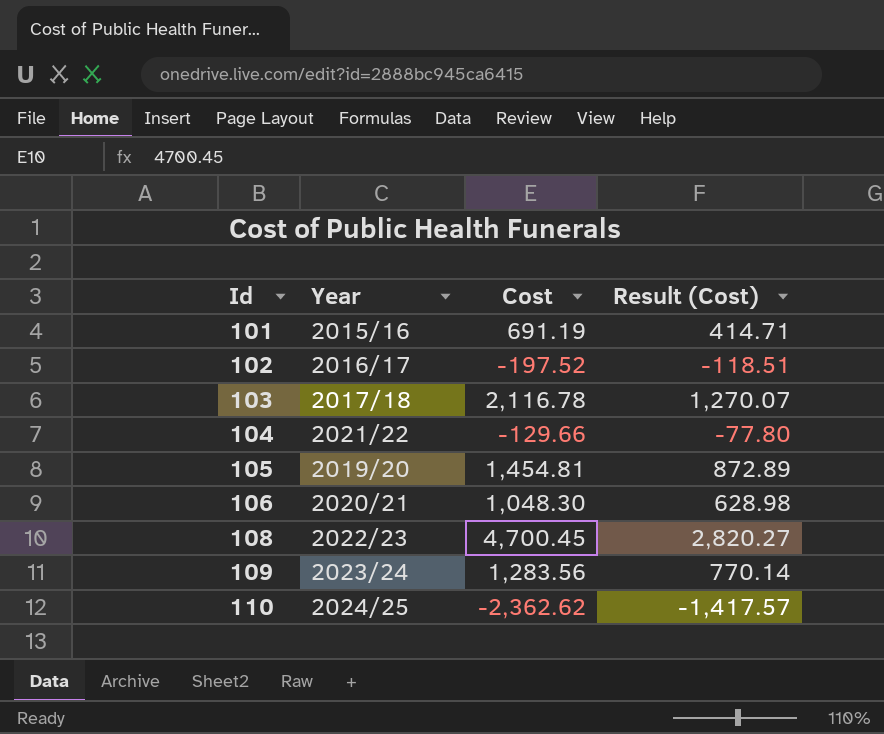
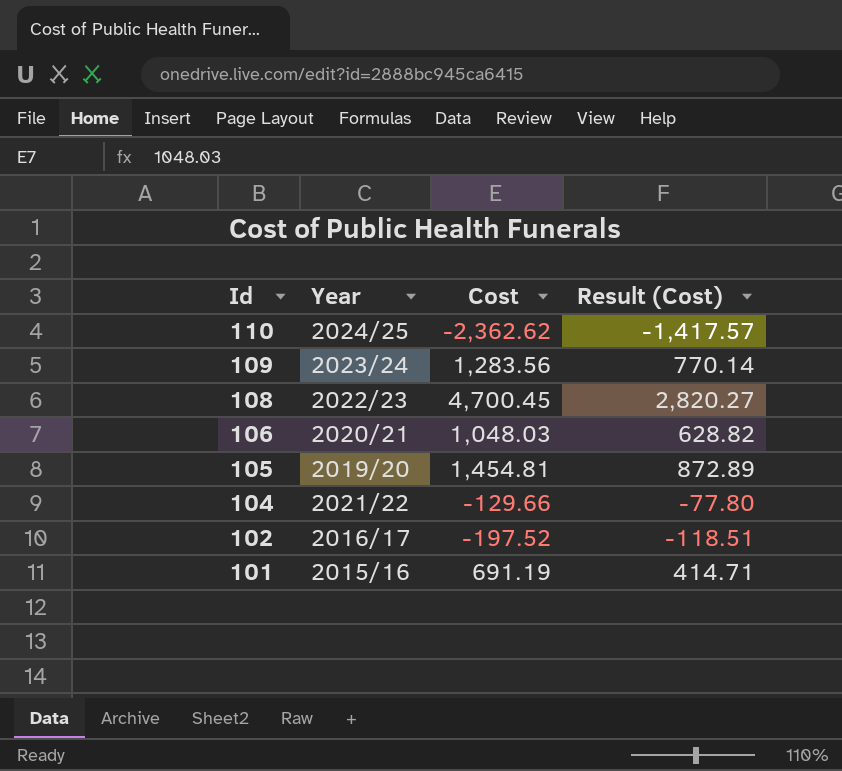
row order: Id ascending -> Id descending
row 103: 2017/18 | 2,116.78 | 1,270.07 -> none
106 | Cost: 1,048.30 -> 1,048.03
106 | Result (Cost): 628.98 -> 628.82

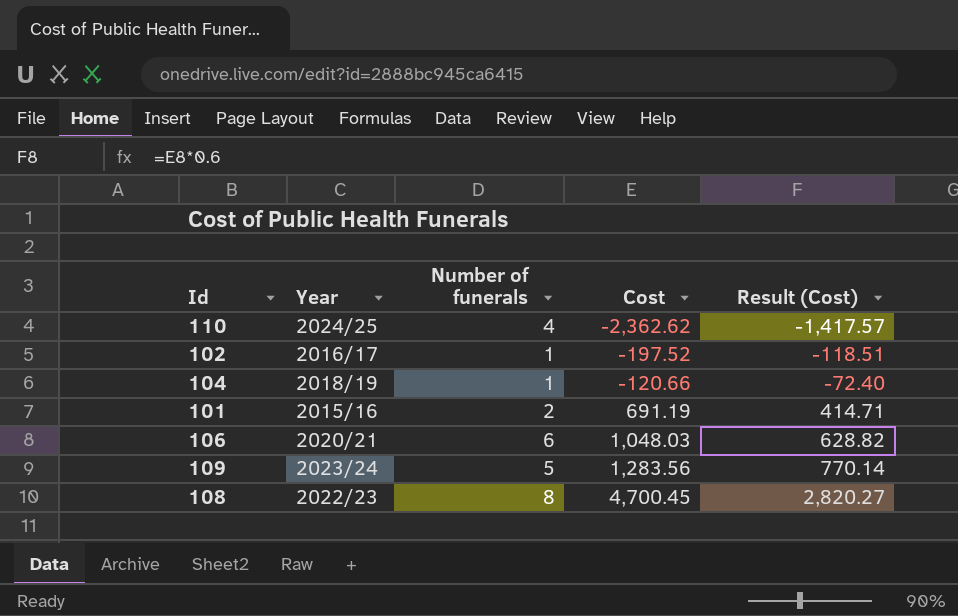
row order: Id descending -> Cost ascending
column Number of funerals | position: none -> 3
row 105: 2019/20 | 1,454.81 | 872.89 -> none
104 | Year: 2021/22 -> 2018/19
104 | Cost: -129.66 -> -120.66
104 | Result (Cost): -77.80 -> -72.40

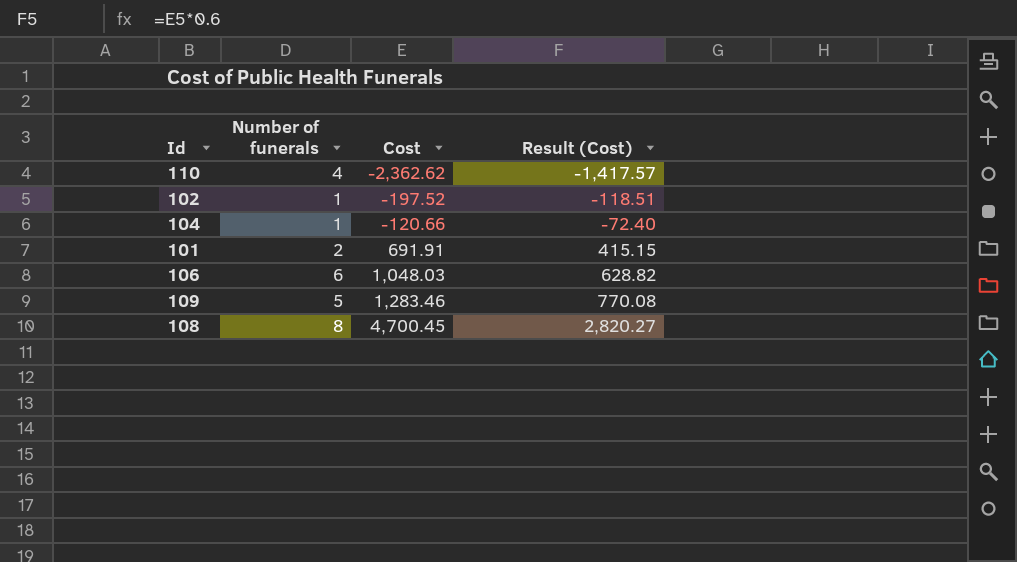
column Year | position: 2 -> none
101 | Cost: 691.19 -> 691.91
101 | Result (Cost): 414.71 -> 415.15
109 | Cost: 1,283.56 -> 1,283.46
109 | Result (Cost): 770.14 -> 770.08

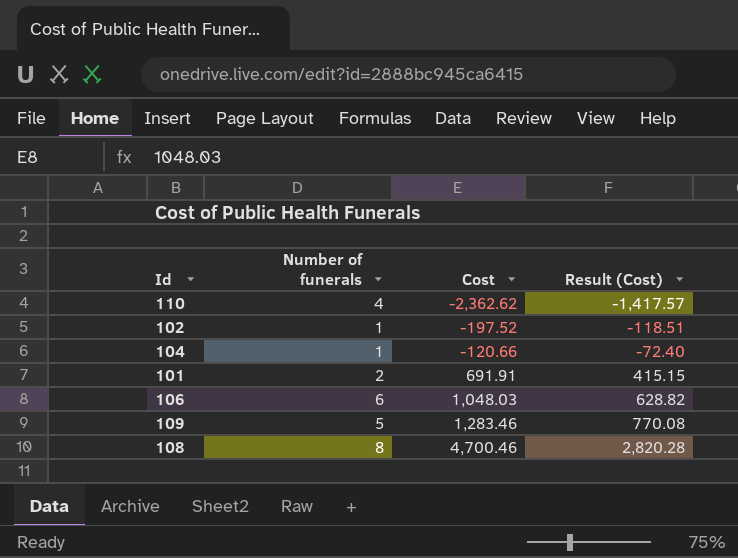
108 | Cost: 4,700.45 -> 4,700.46
108 | Result (Cost): 2,820.27 -> 2,820.28

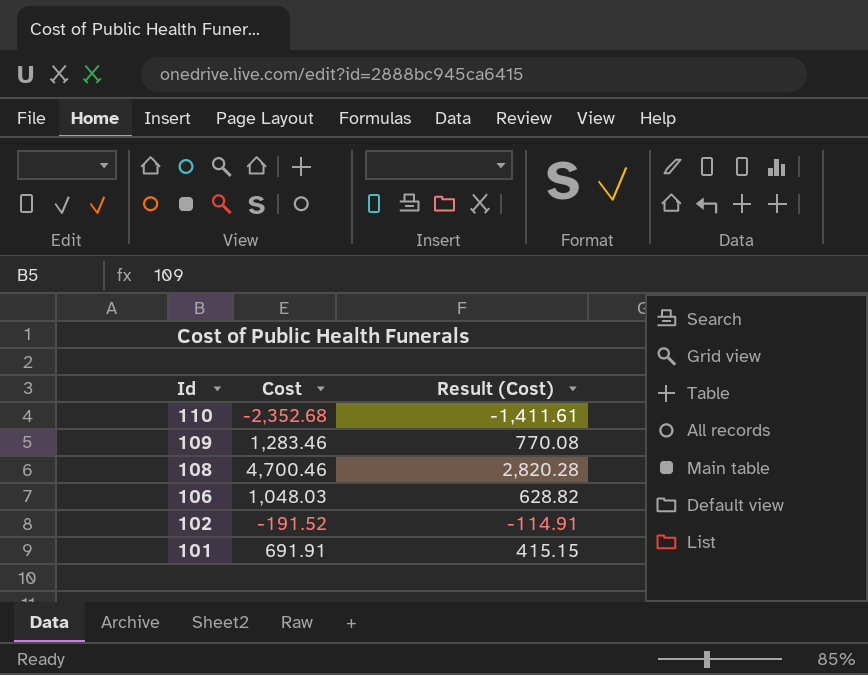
row order: Cost ascending -> Id descending
column Number of funerals | position: 2 -> none
row 104: 1 | -120.66 | -72.40 -> none
110 | Cost: -2,362.62 -> -2,352.68
110 | Result (Cost): -1,417.57 -> -1,411.61
102 | Cost: -197.52 -> -191.52
102 | Result (Cost): -118.51 -> -114.91

